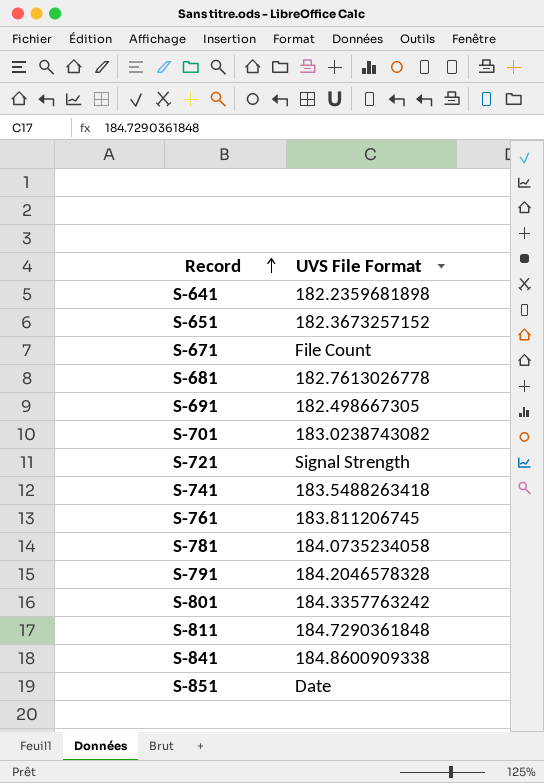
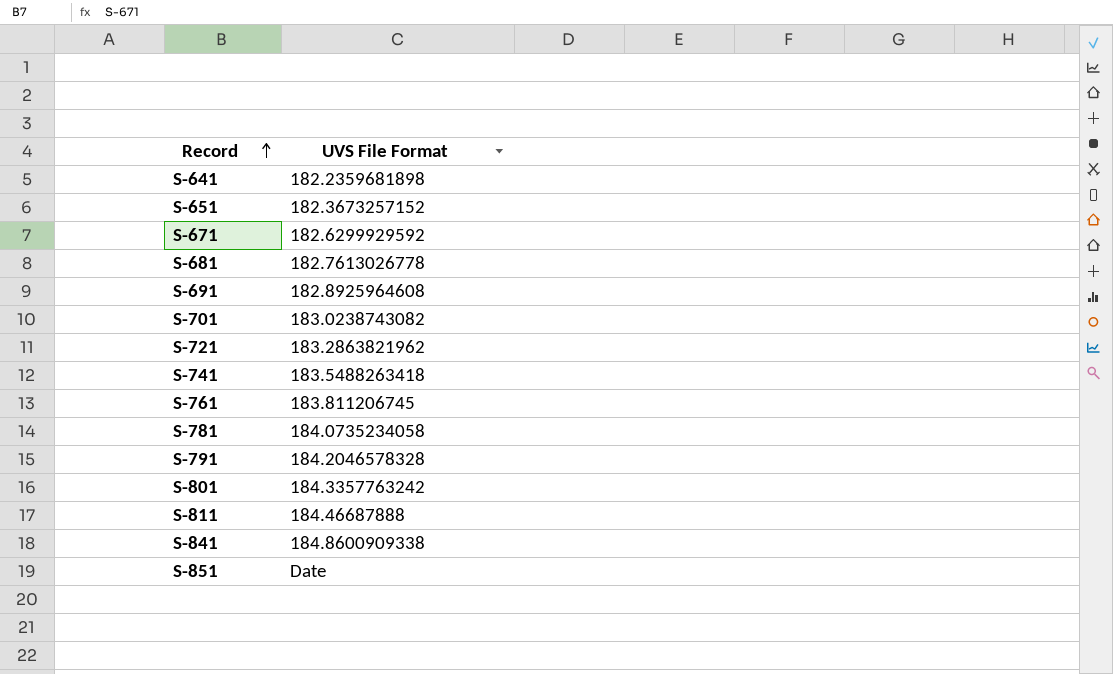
S-671 | UVS File Format: File Count -> 182.6299929592
S-691 | UVS File Format: 182.498667305 -> 182.8925964608
S-721 | UVS File Format: Signal Strength -> 183.2863821962
S-811 | UVS File Format: 184.7290361848 -> 184.46687888

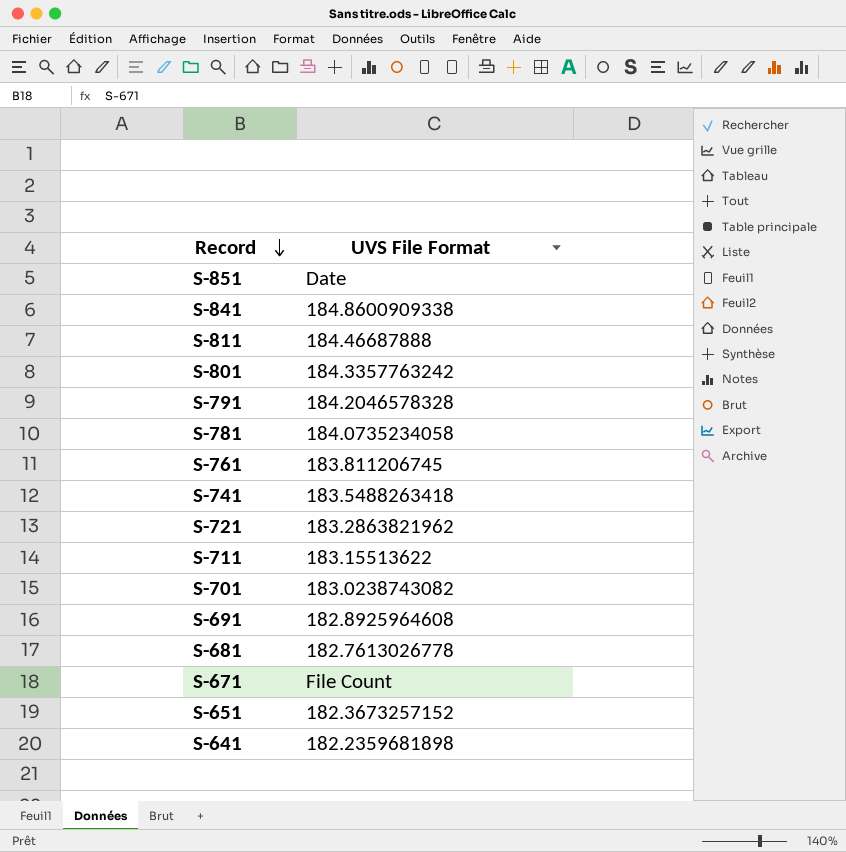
row order: Record ascending -> Record descending
row S-711: none -> 183.15513622
S-671 | UVS File Format: 182.6299929592 -> File Count

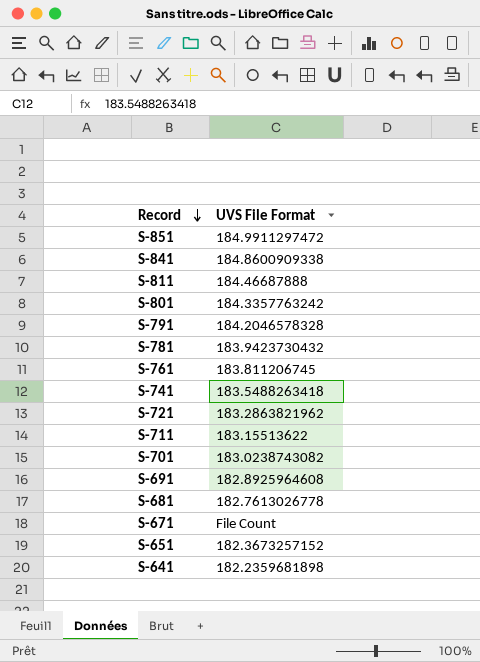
S-851 | UVS File Format: Date -> 184.9911297472
S-781 | UVS File Format: 184.0735234058 -> 183.9423730432

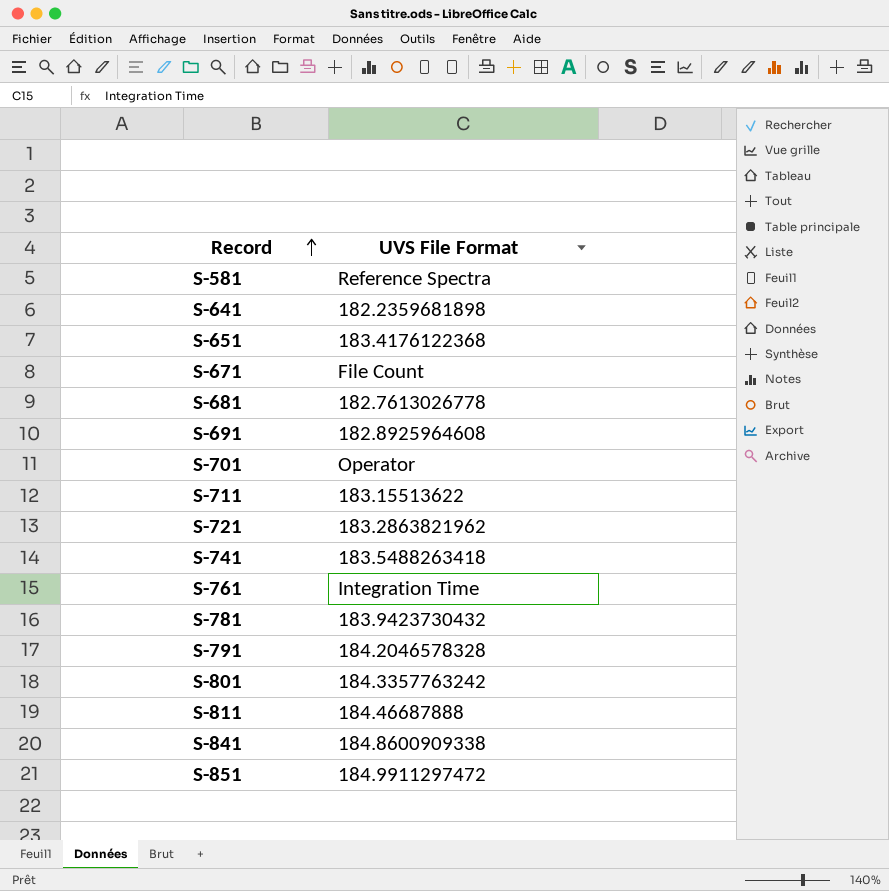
row order: Record descending -> Record ascending
row S-581: none -> Reference Spectra
S-651 | UVS File Format: 182.3673257152 -> 183.4176122368
S-701 | UVS File Format: 183.0238743082 -> Operator
S-761 | UVS File Format: 183.811206745 -> Integration Time

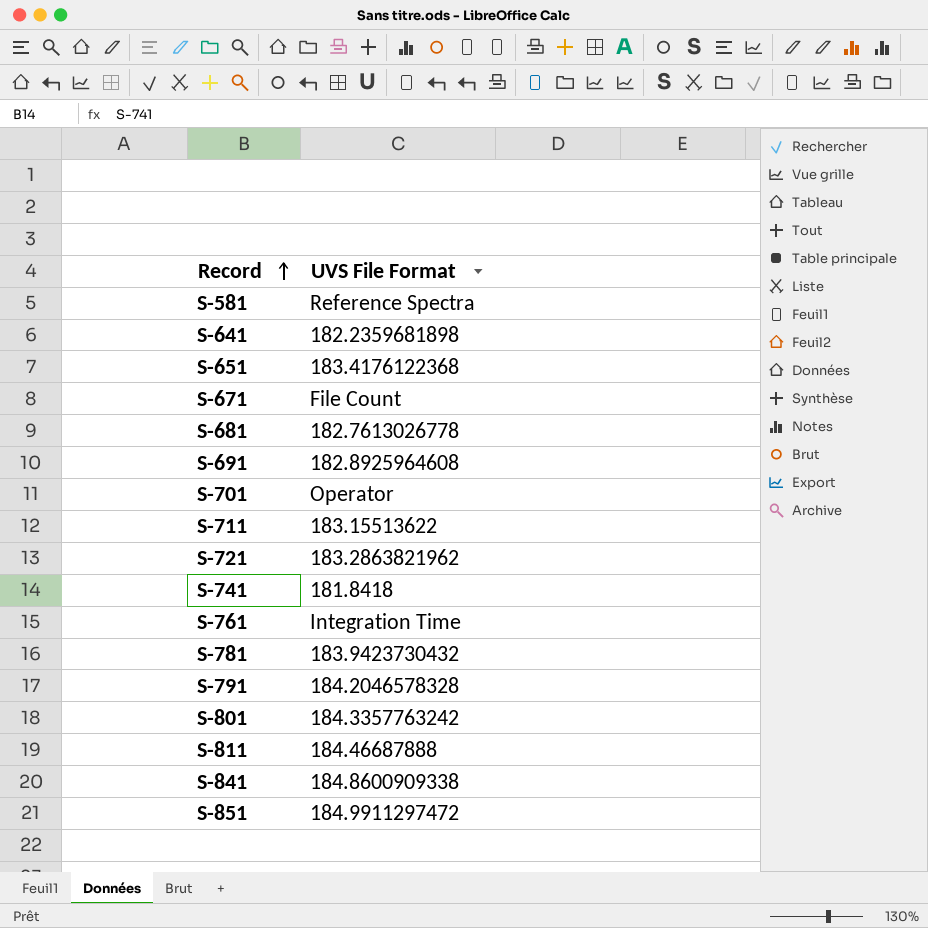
S-741 | UVS File Format: 183.5488263418 -> 181.8418

